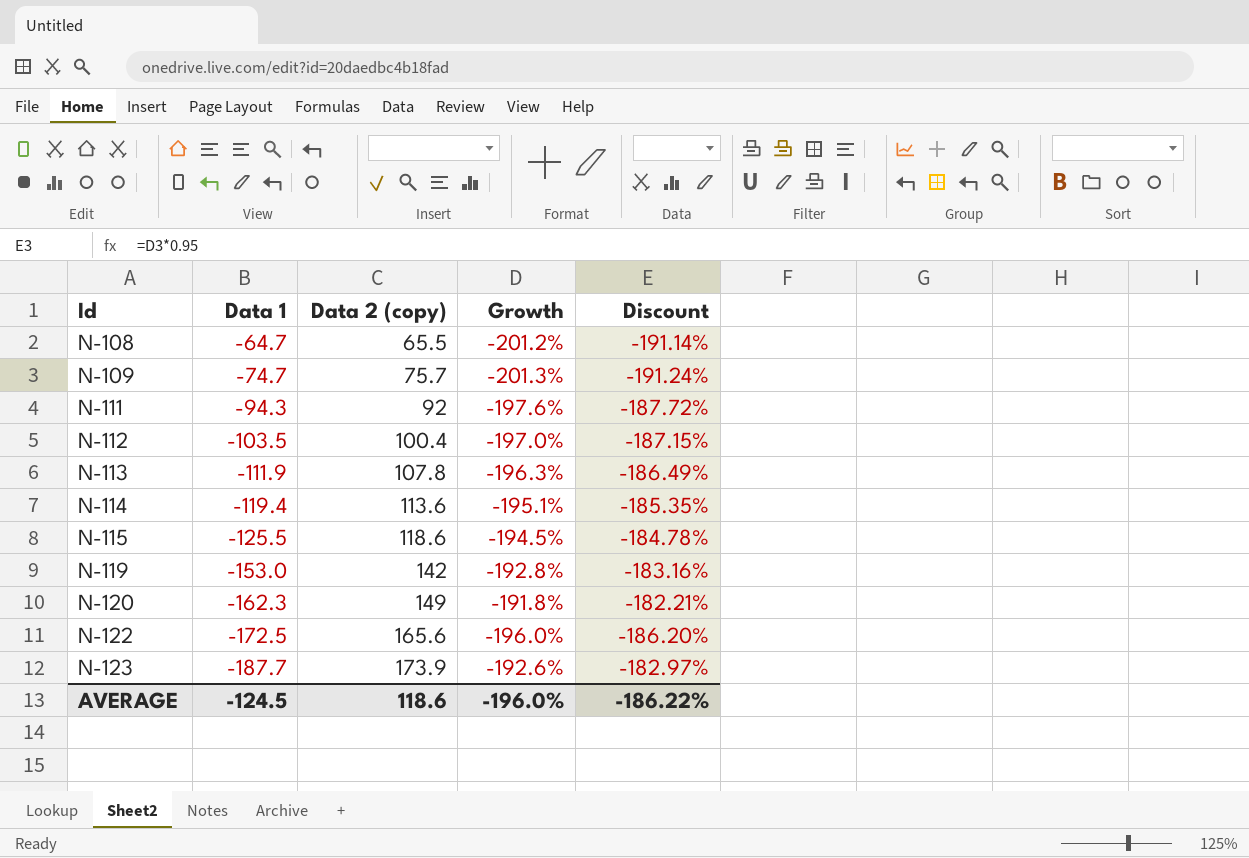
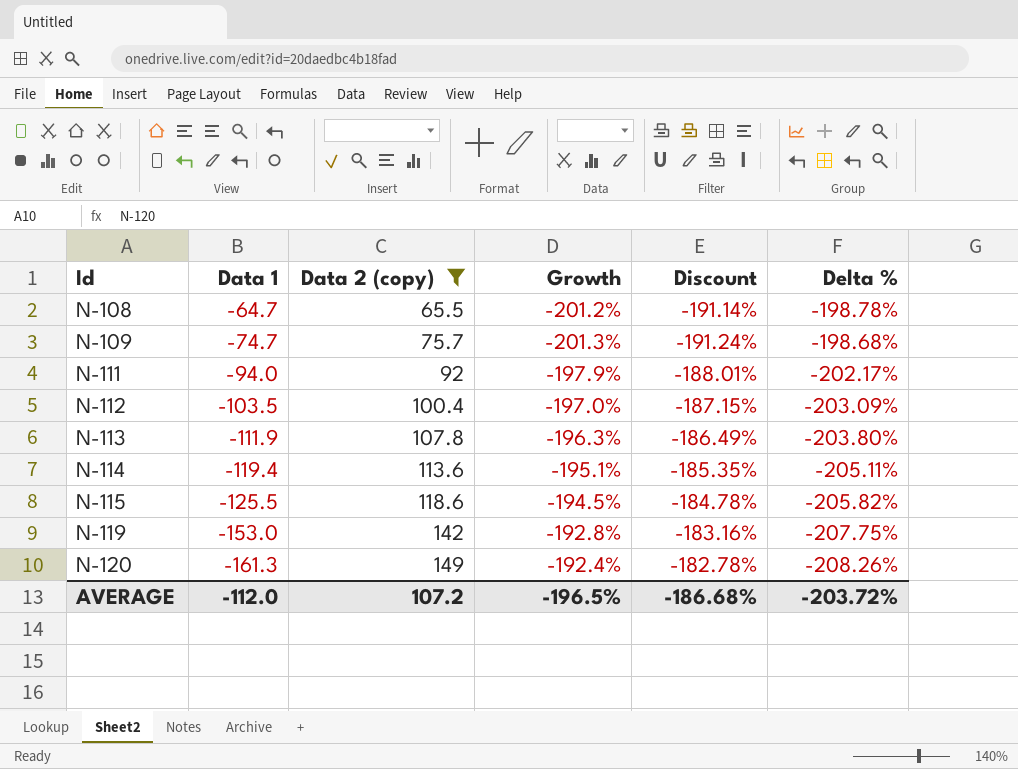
filter: none -> Data 2 (copy) <= 149
column Delta % | formula: none -> ([Data 1] - [Data 2 (copy)]) / [Data 2 (copy)]
N-111 | Data 1: -94.3 -> -94.0
N-111 | Growth: -197.6% -> -197.9%
N-111 | Discount: -187.72% -> -188.01%
N-120 | Data 1: -162.3 -> -161.3
N-120 | Growth: -191.8% -> -192.4%
N-120 | Discount: -182.21% -> -182.78%
AVERAGE | Data 1: -124.5 -> -112.0
AVERAGE | Data 2 (copy): 118.6 -> 107.2
AVERAGE | Growth: -196.0% -> -196.5%
AVERAGE | Discount: -186.22% -> -186.68%

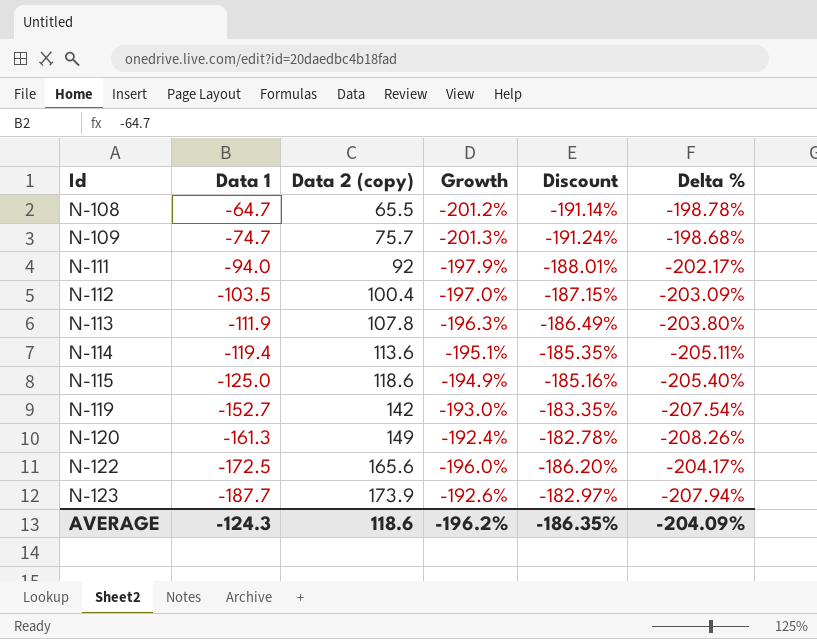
filter: Data 2 (copy) <= 149 -> none
N-115 | Data 1: -125.5 -> -125.0
N-115 | Growth: -194.5% -> -194.9%
N-115 | Discount: -184.78% -> -185.16%
N-115 | Delta %: -205.82% -> -205.40%
N-119 | Data 1: -153.0 -> -152.7
N-119 | Growth: -192.8% -> -193.0%
N-119 | Discount: -183.16% -> -183.35%
N-119 | Delta %: -207.75% -> -207.54%
AVERAGE | Data 1: -112.0 -> -124.3
AVERAGE | Data 2 (copy): 107.2 -> 118.6
AVERAGE | Growth: -196.5% -> -196.2%
AVERAGE | Discount: -186.68% -> -186.35%
AVERAGE | Delta %: -203.72% -> -204.09%

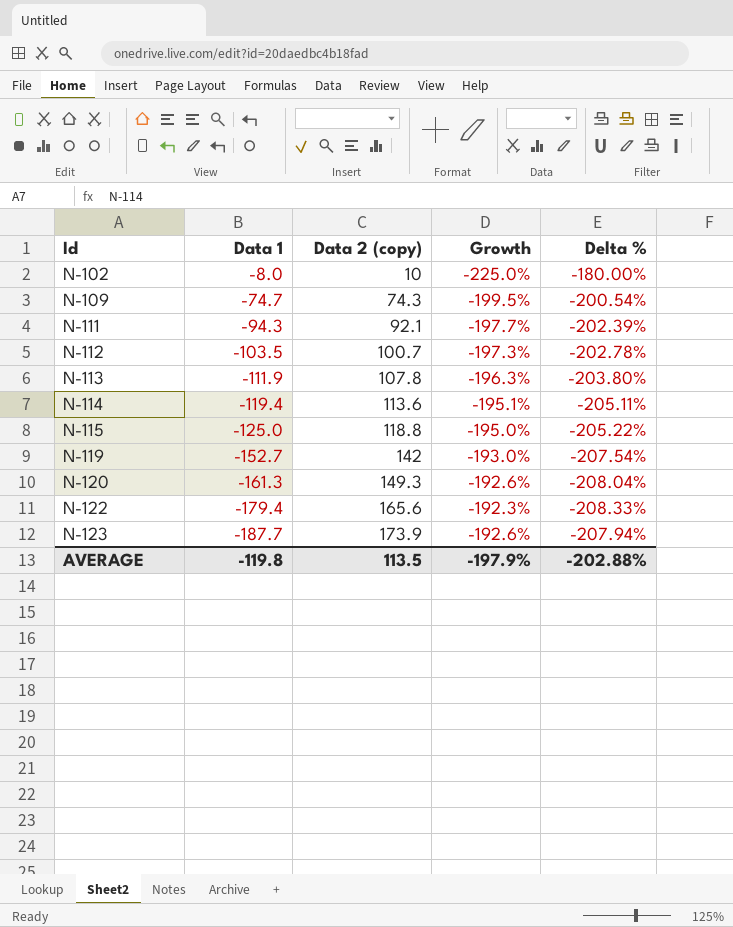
column Discount | formula: [Growth] * 0.95 -> none
row N-108: -64.7 | 65.5 | -201.2% | -191.14% | -198.78% -> none
row N-102: none -> -8.0 | 10 | -225.0% | -180.00%
N-109 | Data 2 (copy): 75.7 -> 74.3
N-109 | Growth: -201.3% -> -199.5%
N-109 | Delta %: -198.68% -> -200.54%
N-111 | Data 1: -94.0 -> -94.3
N-111 | Data 2 (copy): 92 -> 92.1
N-111 | Growth: -197.9% -> -197.7%
N-111 | Delta %: -202.17% -> -202.39%
N-112 | Data 2 (copy): 100.4 -> 100.7
N-112 | Growth: -197.0% -> -197.3%
N-112 | Delta %: -203.09% -> -202.78%
N-115 | Data 2 (copy): 118.6 -> 118.8
N-115 | Growth: -194.9% -> -195.0%
N-115 | Delta %: -205.40% -> -205.22%
N-120 | Data 2 (copy): 149 -> 149.3
N-120 | Growth: -192.4% -> -192.6%
N-120 | Delta %: -208.26% -> -208.04%
N-122 | Data 1: -172.5 -> -179.4
N-122 | Growth: -196.0% -> -192.3%
N-122 | Delta %: -204.17% -> -208.33%
AVERAGE | Data 1: -124.3 -> -119.8
AVERAGE | Data 2 (copy): 118.6 -> 113.5
AVERAGE | Growth: -196.2% -> -197.9%
AVERAGE | Delta %: -204.09% -> -202.88%

